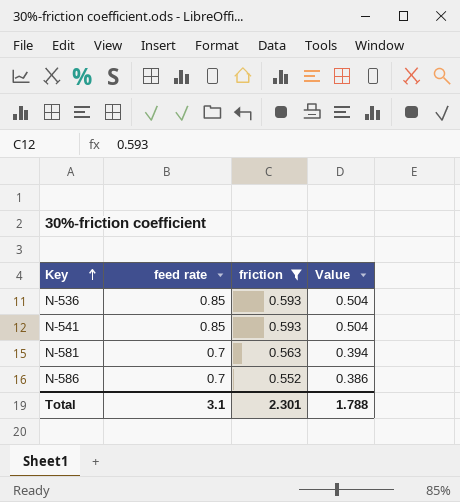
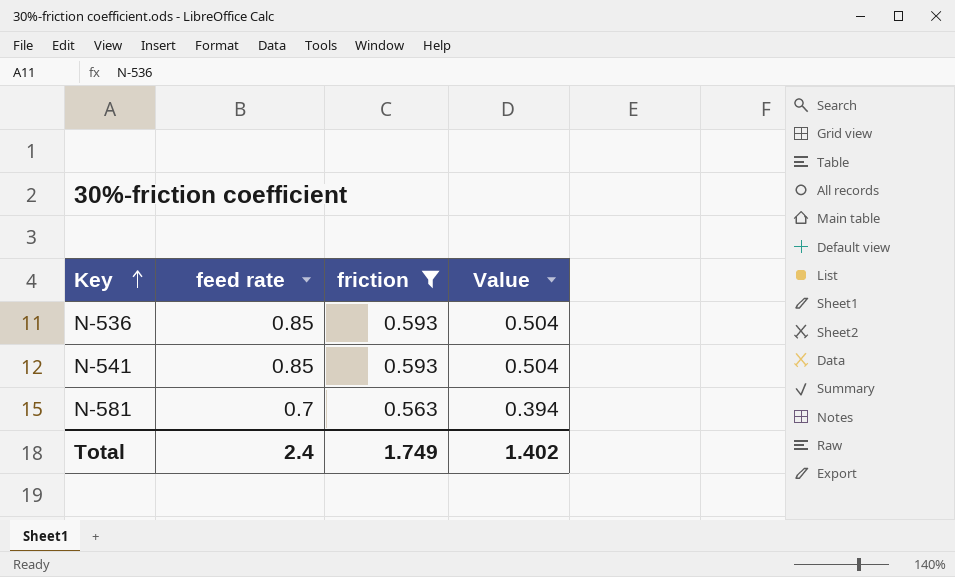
row N-586: 0.7 | 0.552 | 0.386 -> none
Total | feed rate: 3.1 -> 2.4
Total | friction: 2.301 -> 1.749
Total | Value: 1.788 -> 1.402

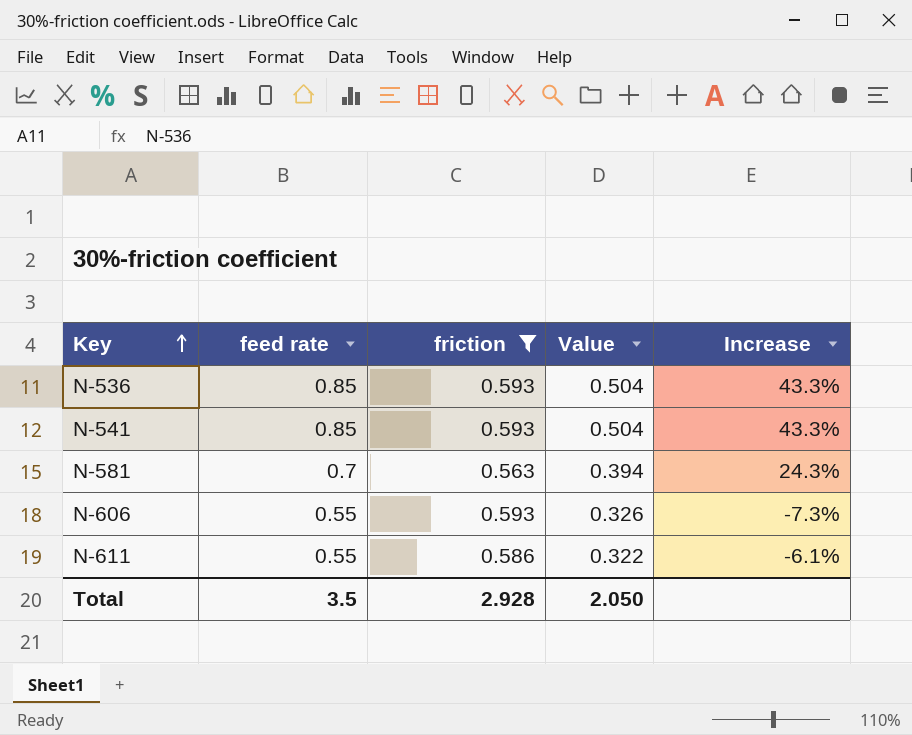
column Increase | formula: none -> ([feed rate] - [friction]) / [friction]
row N-606: none -> 0.55 | 0.593 | 0.326 | -7.3%
row N-611: none -> 0.55 | 0.586 | 0.322 | -6.1%
Total | feed rate: 2.4 -> 3.5
Total | friction: 1.749 -> 2.928
Total | Value: 1.402 -> 2.050

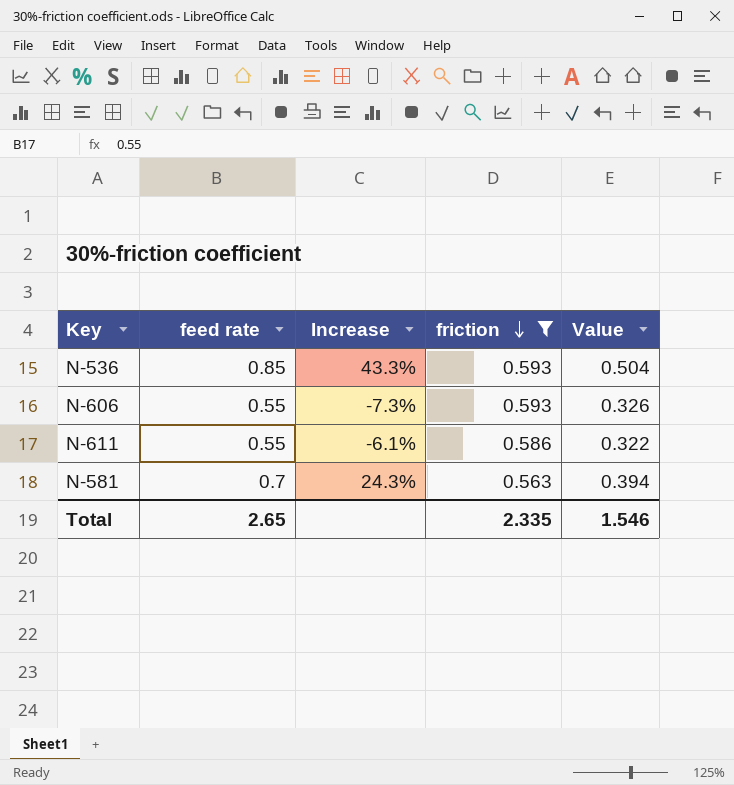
row order: Key ascending -> friction descending
column Increase | position: 5 -> 3
row N-541: 0.85 | 0.593 | 0.504 | 43.3% -> none
Total | feed rate: 3.5 -> 2.65
Total | friction: 2.928 -> 2.335
Total | Value: 2.050 -> 1.546

